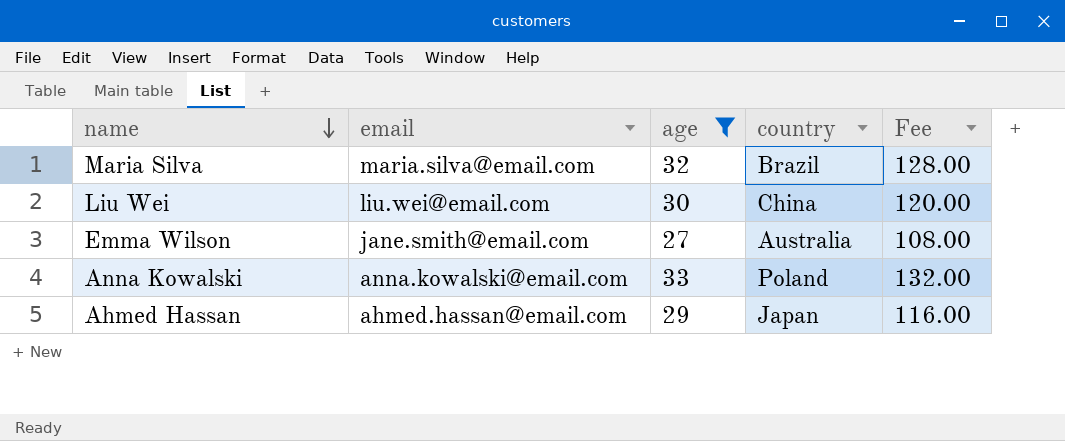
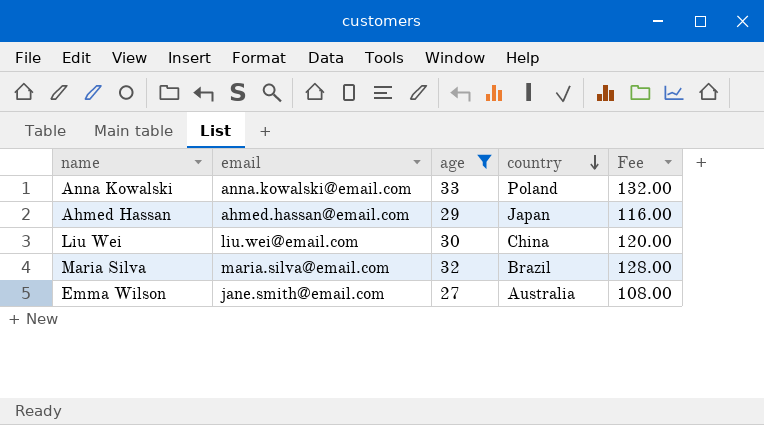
row order: name descending -> country descending

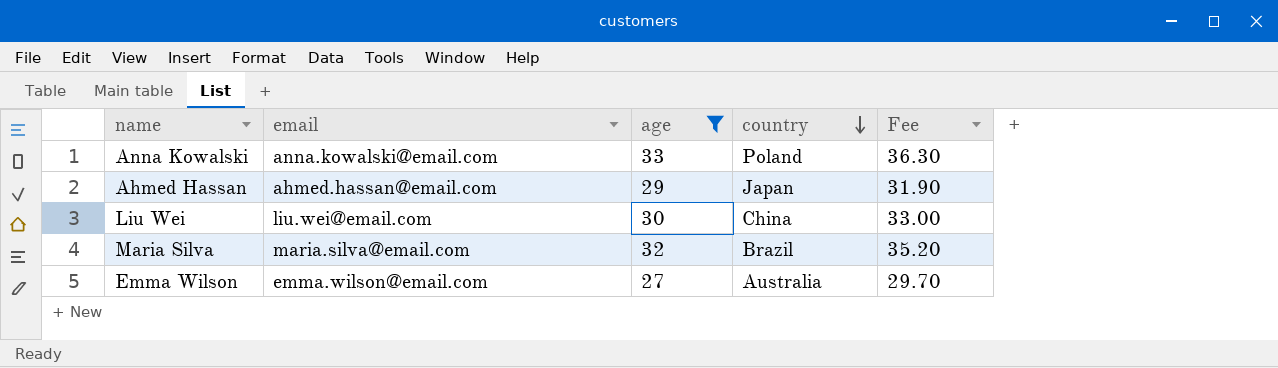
column Fee | formula: [age] * 4 -> [age] * 1.1
Emma Wilson | email: jane.smith@email.com -> emma.wilson@email.com

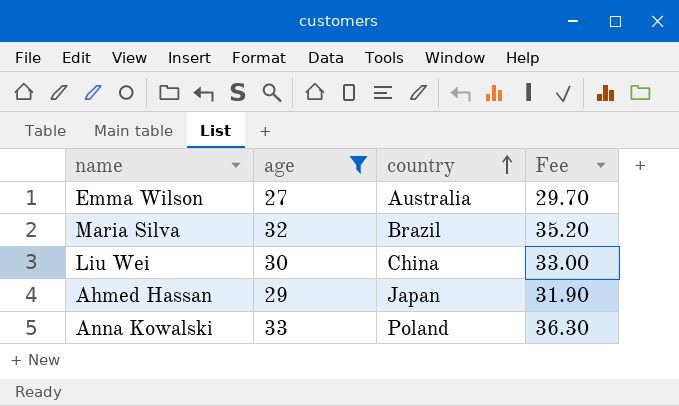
row order: country descending -> country ascending
column email | position: 2 -> none

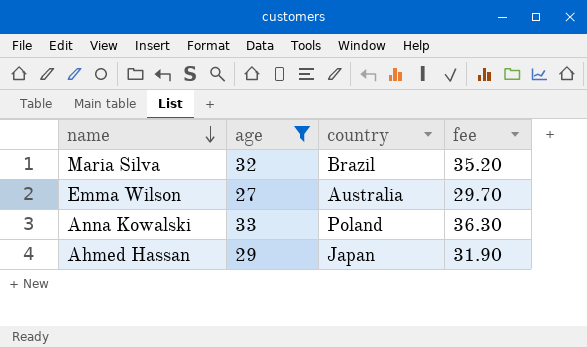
row order: country ascending -> name descending
column name: Fee -> fee
row Liu Wei: 30 | China | 33.00 -> none

